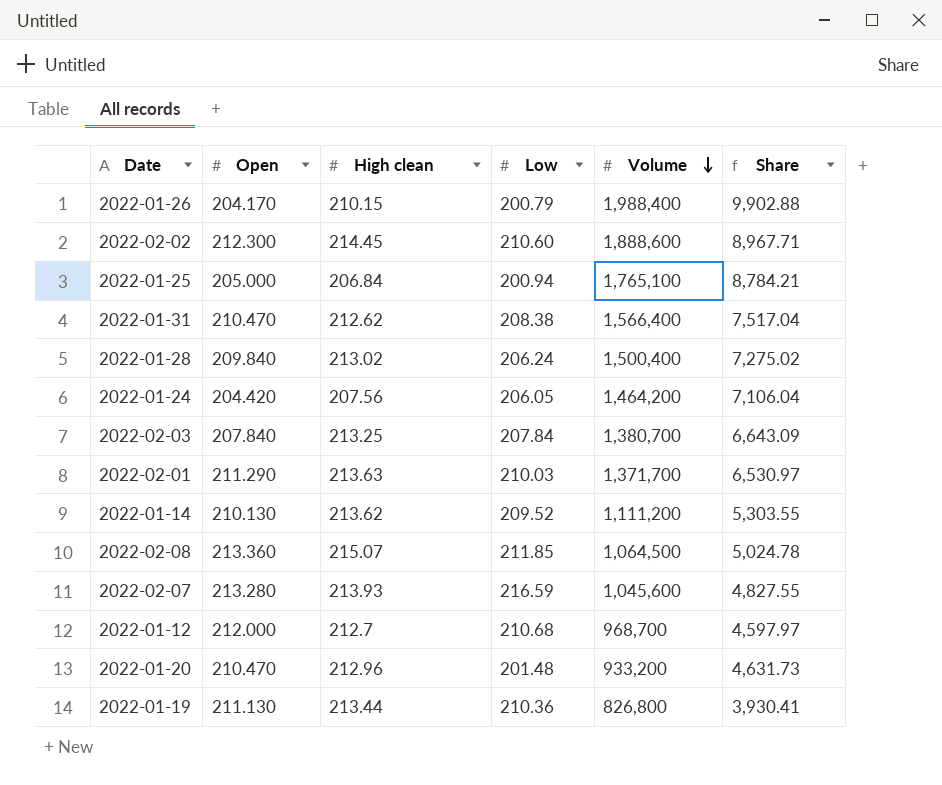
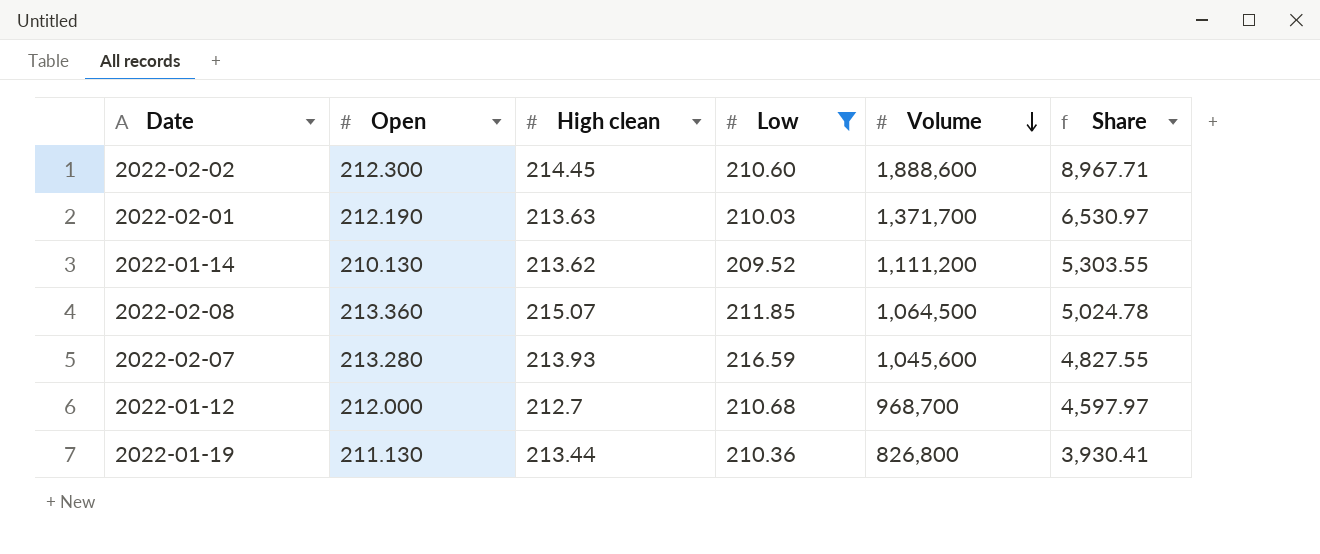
filter: none -> Low >= 209.52
2022-02-01 | Open: 211.290 -> 212.190

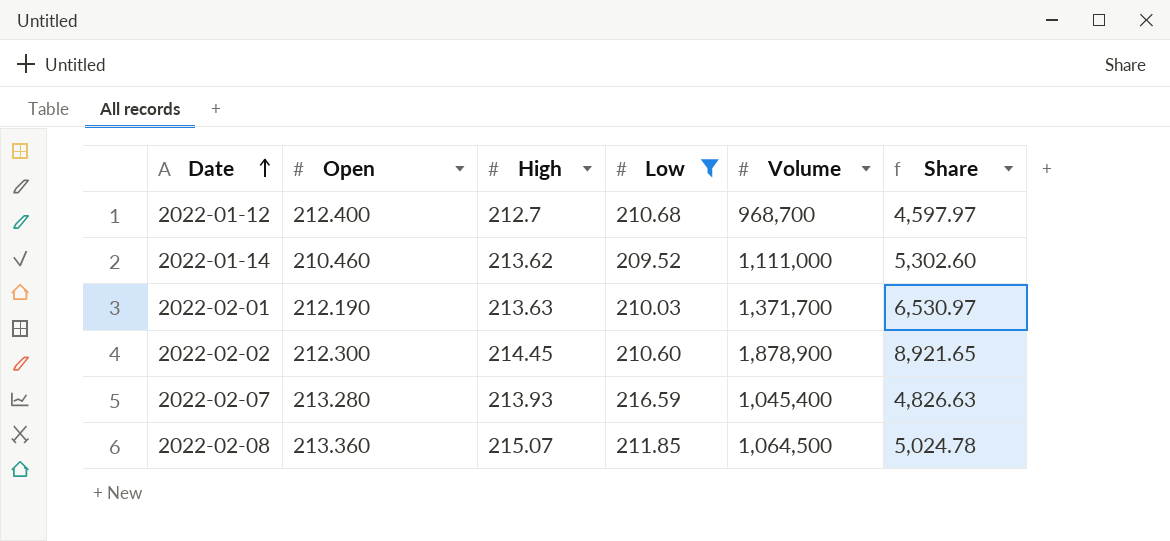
row order: Volume descending -> Date ascending
column name: High clean -> High
row 2022-01-19: 211.130 | 213.44 | 210.36 | 826,800 | 3,930.41 -> none
2022-01-12 | Open: 212.000 -> 212.400
2022-01-14 | Open: 210.130 -> 210.460
2022-01-14 | Volume: 1,111,200 -> 1,111,000
2022-01-14 | Share: 5,303.55 -> 5,302.60
2022-02-02 | Volume: 1,888,600 -> 1,878,900
2022-02-02 | Share: 8,967.71 -> 8,921.65
2022-02-07 | Volume: 1,045,600 -> 1,045,400
2022-02-07 | Share: 4,827.55 -> 4,826.63

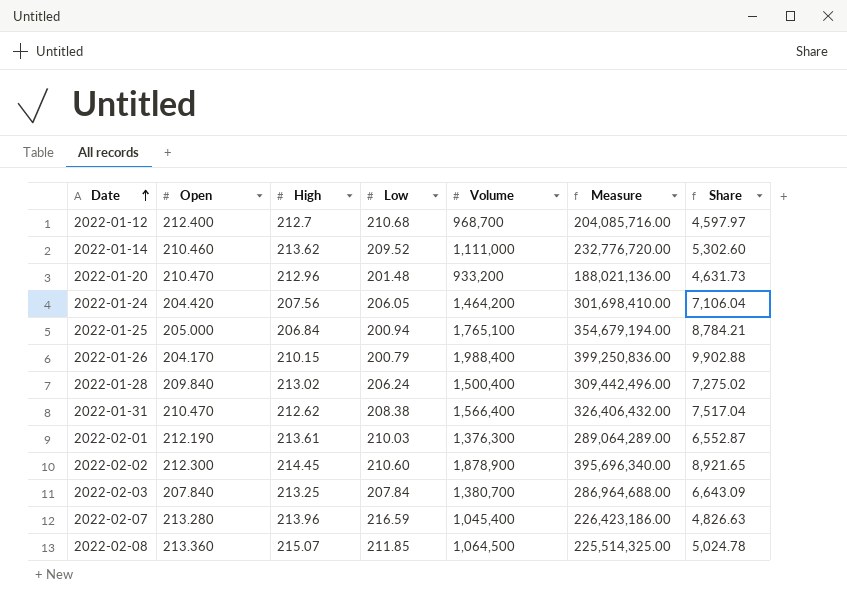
filter: Low >= 209.52 -> none
column Measure | formula: none -> [Low] * [Volume]
2022-02-01 | High: 213.63 -> 213.61
2022-02-01 | Volume: 1,371,700 -> 1,376,300
2022-02-01 | Share: 6,530.97 -> 6,552.87
2022-02-07 | High: 213.93 -> 213.96

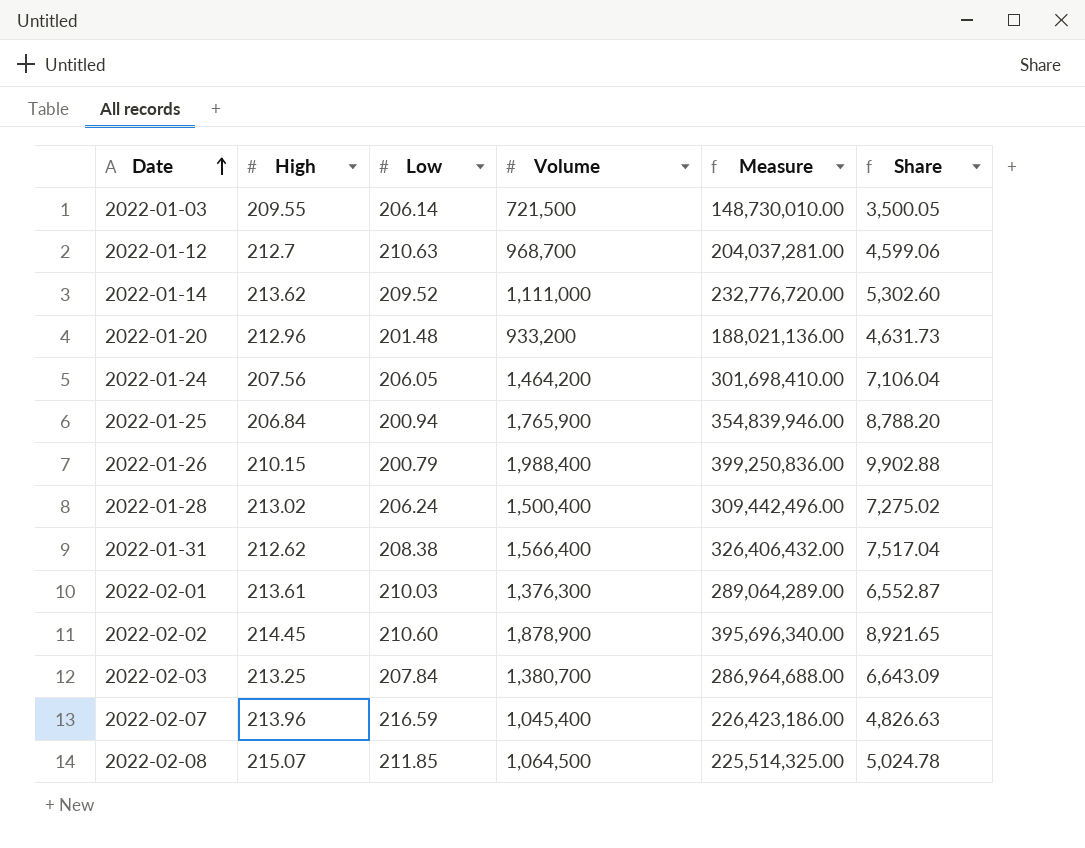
column Open | position: 2 -> none
row 2022-01-03: none -> 209.55 | 206.14 | 721,500 | 148,730,010.00 | 3,500.05
2022-01-12 | Low: 210.68 -> 210.63
2022-01-12 | Measure: 204,085,716.00 -> 204,037,281.00
2022-01-12 | Share: 4,597.97 -> 4,599.06
2022-01-25 | Volume: 1,765,100 -> 1,765,900
2022-01-25 | Measure: 354,679,194.00 -> 354,839,946.00
2022-01-25 | Share: 8,784.21 -> 8,788.20

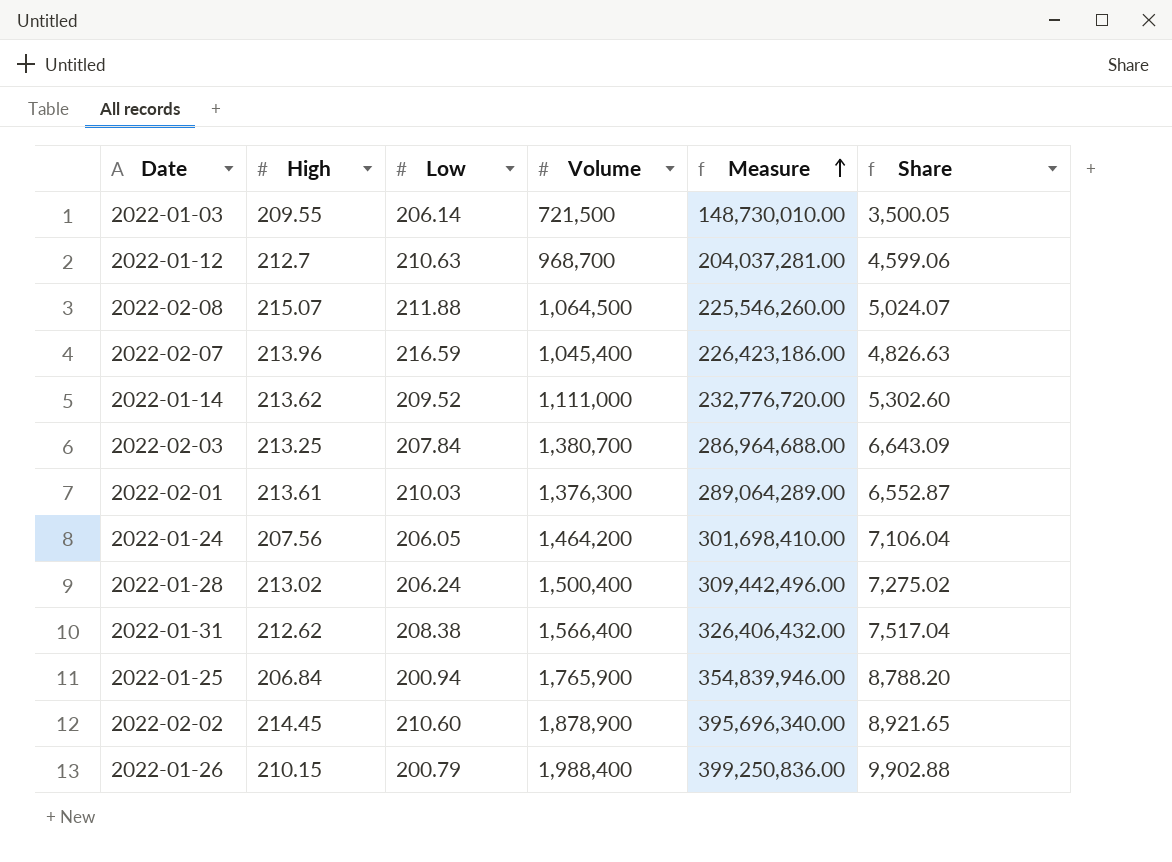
row order: Date ascending -> Measure ascending
row 2022-01-20: 212.96 | 201.48 | 933,200 | 188,021,136.00 | 4,631.73 -> none
2022-02-08 | Low: 211.85 -> 211.88
2022-02-08 | Measure: 225,514,325.00 -> 225,546,260.00
2022-02-08 | Share: 5,024.78 -> 5,024.07

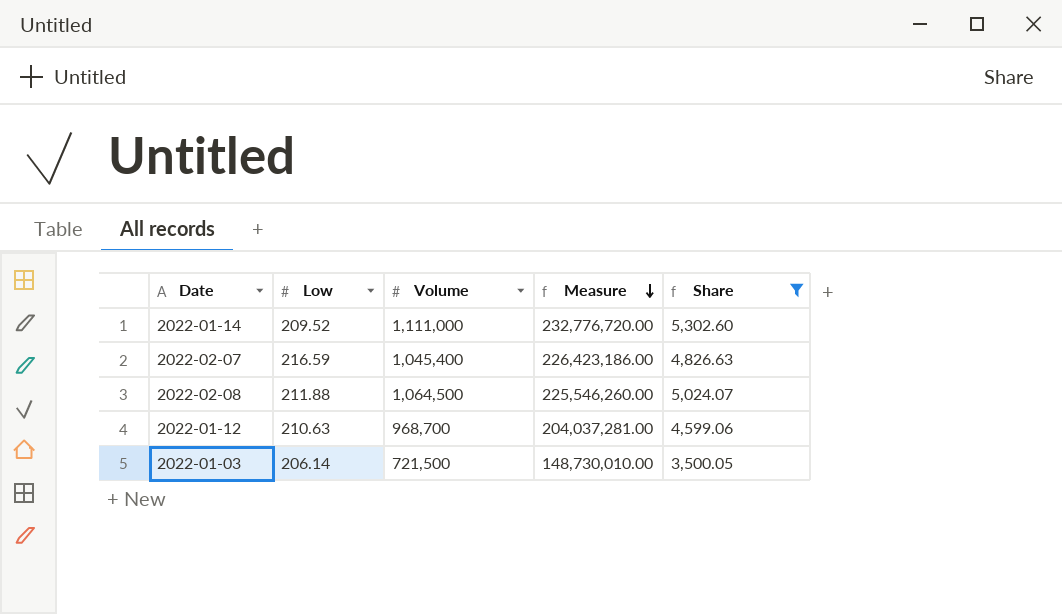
filter: none -> Share <= 5,302.60
row order: Measure ascending -> Measure descending
column High | position: 2 -> none

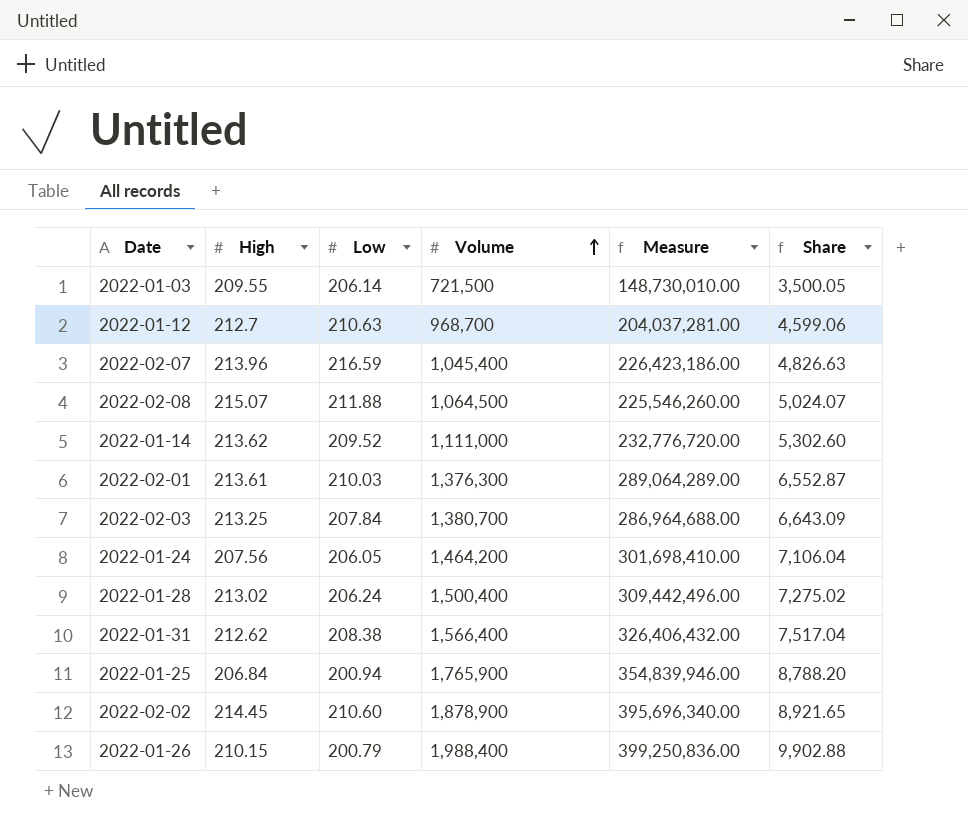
filter: Share <= 5,302.60 -> none
row order: Measure descending -> Volume ascending
column High | position: none -> 2

